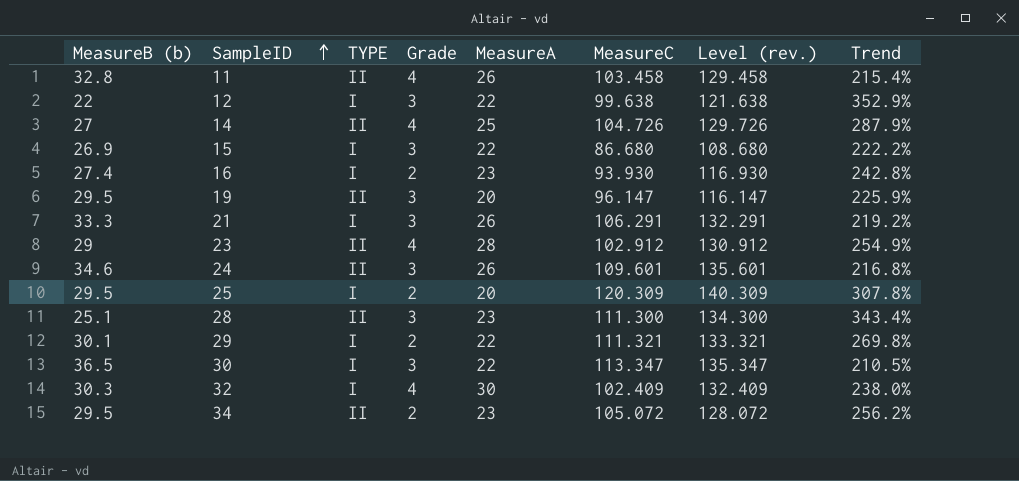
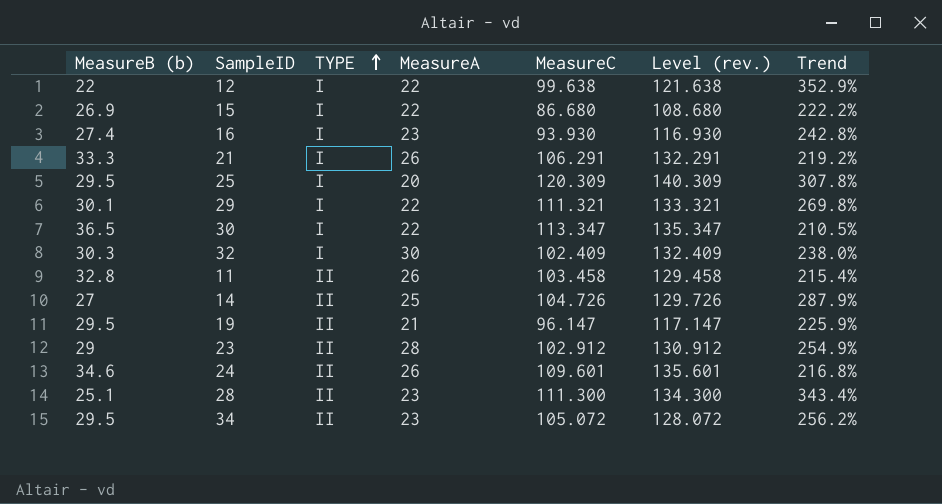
row order: SampleID ascending -> TYPE ascending
column Grade | position: 4 -> none
19 | MeasureA: 20 -> 21
19 | Level (rev.): 116.147 -> 117.147

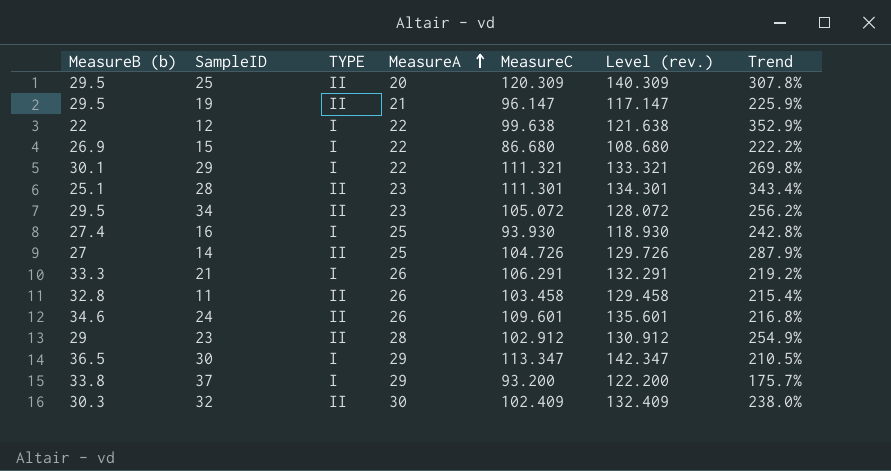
row order: TYPE ascending -> MeasureA ascending
25 | TYPE: I -> II
28 | MeasureC: 111.300 -> 111.301
28 | Level (rev.): 134.300 -> 134.301
16 | MeasureA: 23 -> 25
16 | Level (rev.): 116.930 -> 118.930
30 | MeasureA: 22 -> 29
30 | Level (rev.): 135.347 -> 142.347
row 37: none -> 33.8 | I | 29 | 93.200 | 122.200 | 175.7%
32 | TYPE: I -> II

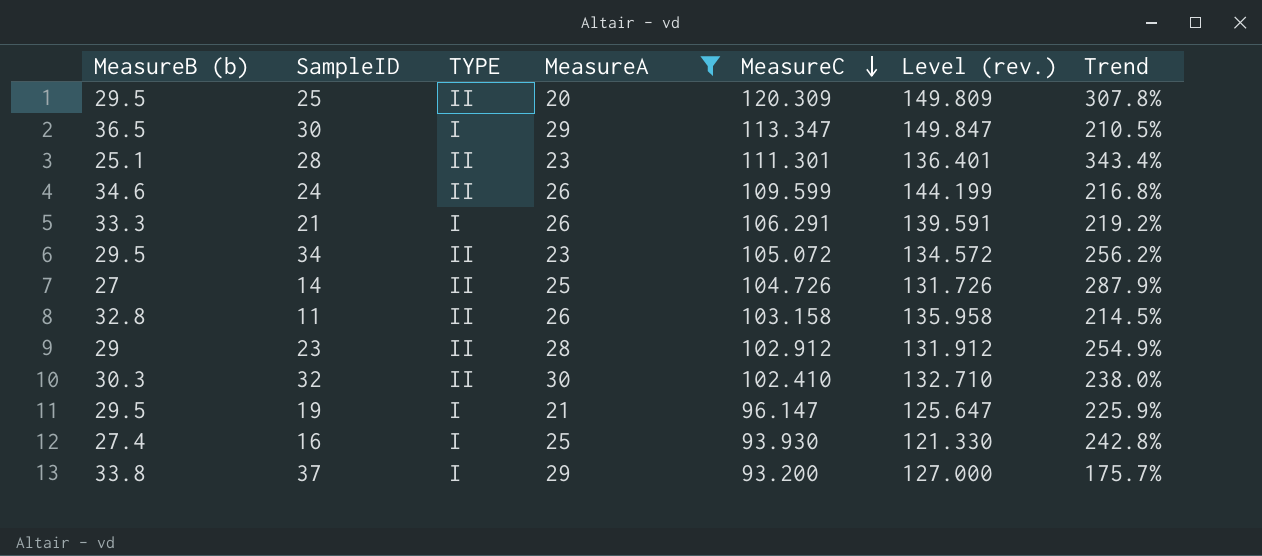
filter: none -> MeasureA != 22
row order: MeasureA ascending -> MeasureC descending
column Level (rev.) | formula: [MeasureA] + [MeasureC] -> [MeasureB (b)] + [MeasureC]
24 | MeasureC: 109.601 -> 109.599
11 | MeasureC: 103.458 -> 103.158
11 | Trend: 215.4% -> 214.5%
32 | MeasureC: 102.409 -> 102.410
19 | TYPE: II -> I

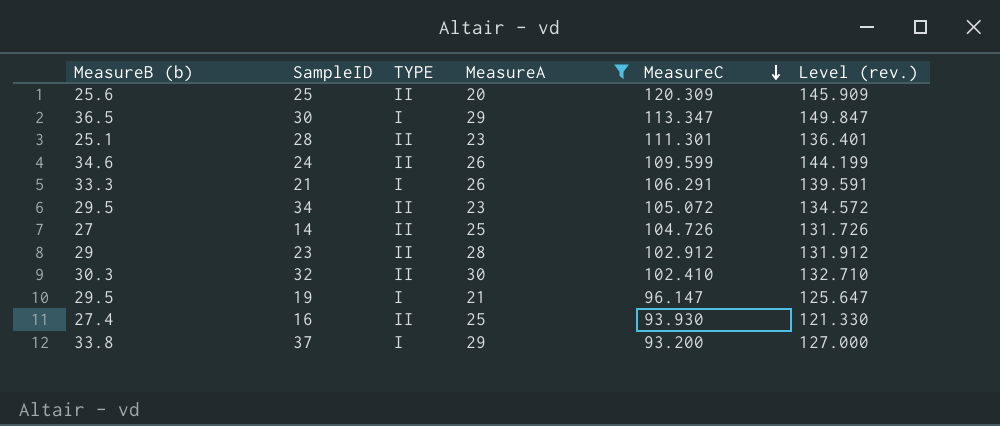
column Trend | formula: ([MeasureC] - [MeasureB (b)]) / [MeasureB (b)] -> none
row 11: 32.8 | II | 26 | 103.158 | 135.958 | 214.5% -> none
25 | MeasureB (b): 29.5 -> 25.6
25 | Level (rev.): 149.809 -> 145.909
16 | TYPE: I -> II

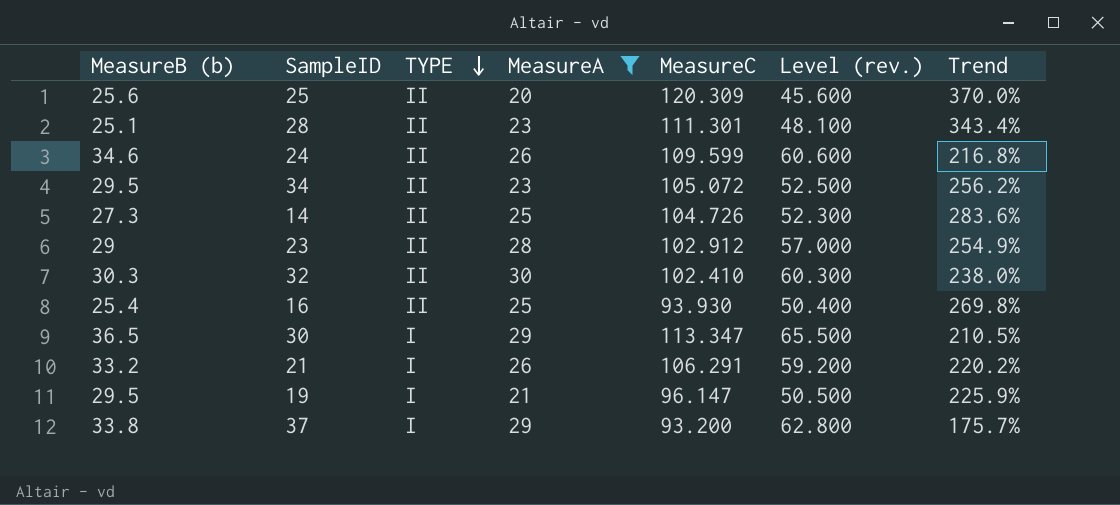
row order: MeasureC descending -> TYPE descending
column Level (rev.) | formula: [MeasureB (b)] + [MeasureC] -> [MeasureB (b)] + [MeasureA]
column Trend | formula: none -> ([MeasureC] - [MeasureB (b)]) / [MeasureB (b)]
14 | MeasureB (b): 27 -> 27.3
16 | MeasureB (b): 27.4 -> 25.4
21 | MeasureB (b): 33.3 -> 33.2

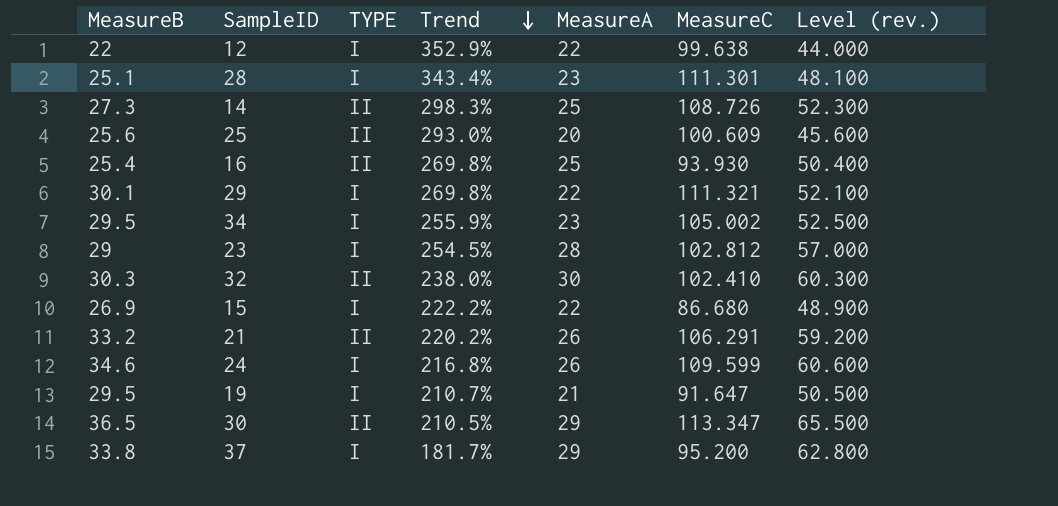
filter: MeasureA != 22 -> none
row order: TYPE descending -> Trend descending
column name: MeasureB (b) -> MeasureB
column Trend | position: 7 -> 4
28 | TYPE: II -> I
14 | Trend: 283.6% -> 298.3%
14 | MeasureC: 104.726 -> 108.726
25 | Trend: 370.0% -> 293.0%
25 | MeasureC: 120.309 -> 100.609
34 | TYPE: II -> I
34 | Trend: 256.2% -> 255.9%
34 | MeasureC: 105.072 -> 105.002
23 | TYPE: II -> I
23 | Trend: 254.9% -> 254.5%
23 | MeasureC: 102.912 -> 102.812
21 | TYPE: I -> II
24 | TYPE: II -> I
19 | Trend: 225.9% -> 210.7%
19 | MeasureC: 96.147 -> 91.647
30 | TYPE: I -> II
37 | Trend: 175.7% -> 181.7%
37 | MeasureC: 93.200 -> 95.200

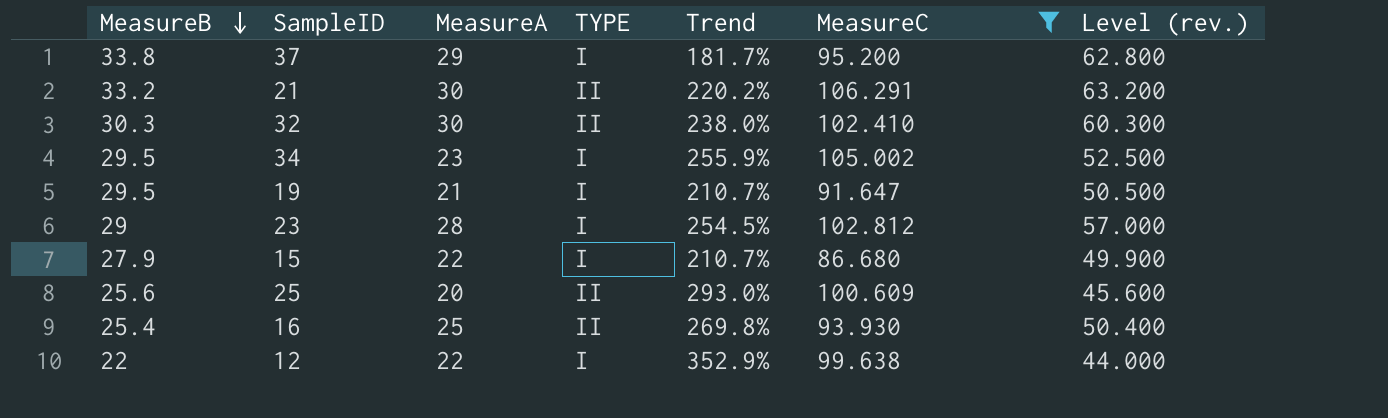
filter: none -> MeasureC <= 106.291
row order: Trend descending -> MeasureB descending
column MeasureA | position: 5 -> 3
21 | MeasureA: 26 -> 30
21 | Level (rev.): 59.200 -> 63.200
15 | MeasureB: 26.9 -> 27.9
15 | Trend: 222.2% -> 210.7%
15 | Level (rev.): 48.900 -> 49.900

